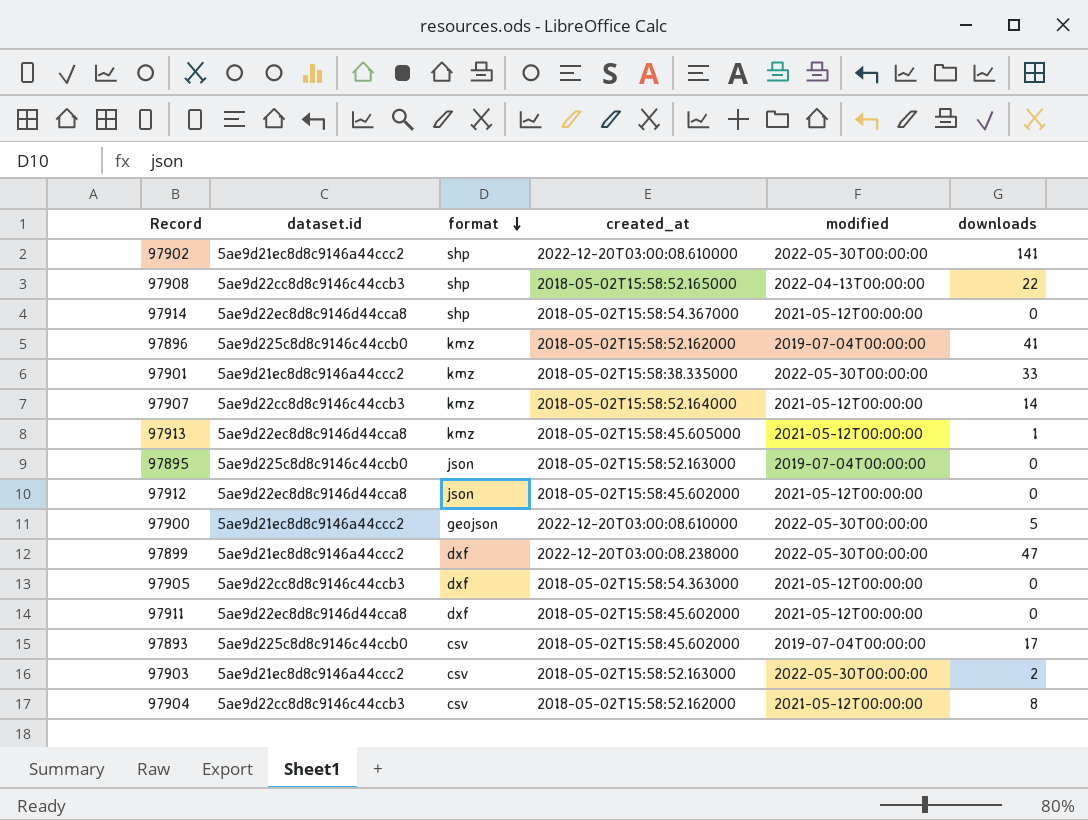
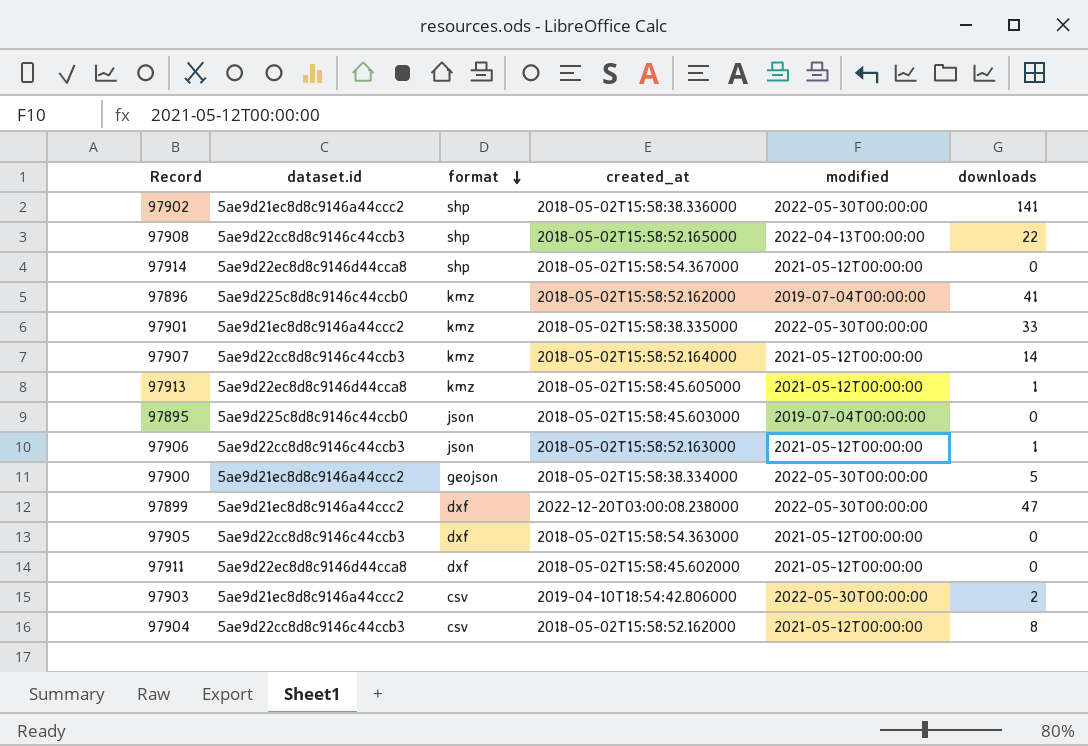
row 97912: 5ae9d22ec8d8c9146d44cca8 | json | 2018-05-02T15:58:45.602000 | 2021-05-12T00:00:00 | 0 -> none
row 97893: 5ae9d225c8d8c9146c44ccb0 | csv | 2018-05-02T15:58:45.602000 | 2019-07-04T00:00:00 | 17 -> none
97902 | created_at: 2022-12-20T03:00:08.610000 -> 2018-05-02T15:58:38.336000
97895 | created_at: 2018-05-02T15:58:52.163000 -> 2018-05-02T15:58:45.603000
row 97906: none -> 5ae9d22cc8d8c9146c44ccb3 | json | 2018-05-02T15:58:52.163000 | 2021-05-12T00:00:00 | 1
97900 | created_at: 2022-12-20T03:00:08.610000 -> 2018-05-02T15:58:38.334000
97903 | created_at: 2018-05-02T15:58:52.163000 -> 2019-04-10T18:54:42.806000

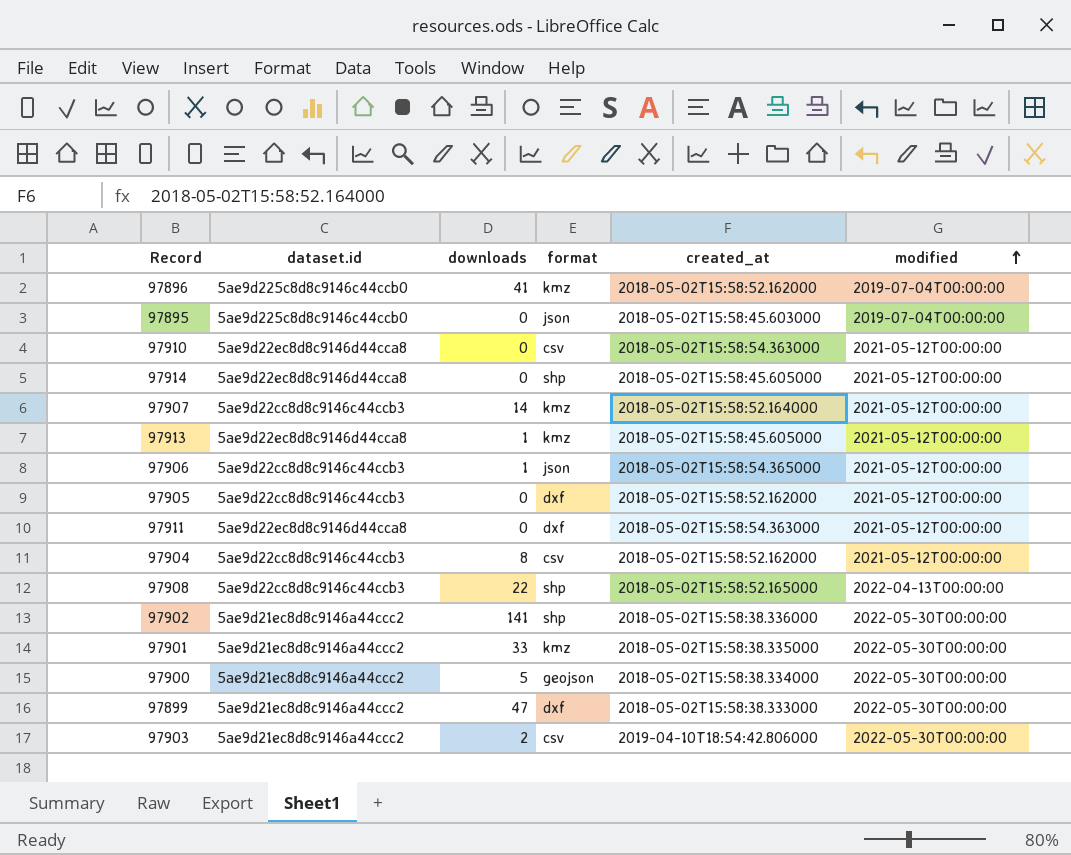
row order: format descending -> modified ascending
column downloads | position: 6 -> 3
row 97910: none -> 5ae9d22ec8d8c9146d44cca8 | 0 | csv | 2018-05-02T15:58:54.363000 | 2021-05-12T00:00:00
97914 | created_at: 2018-05-02T15:58:54.367000 -> 2018-05-02T15:58:45.605000
97906 | created_at: 2018-05-02T15:58:52.163000 -> 2018-05-02T15:58:54.365000
97905 | created_at: 2018-05-02T15:58:54.363000 -> 2018-05-02T15:58:52.162000
97911 | created_at: 2018-05-02T15:58:45.602000 -> 2018-05-02T15:58:54.363000
97899 | created_at: 2022-12-20T03:00:08.238000 -> 2018-05-02T15:58:38.333000

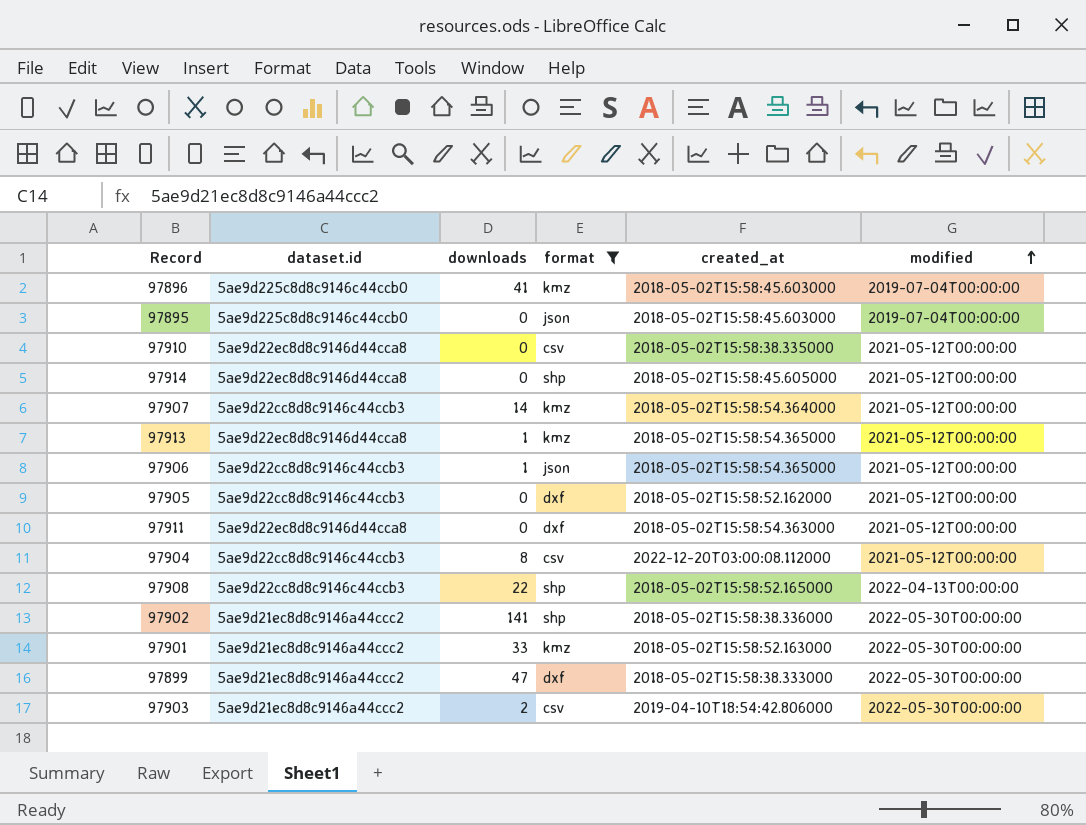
filter: none -> format != geojson
97896 | created_at: 2018-05-02T15:58:52.162000 -> 2018-05-02T15:58:45.603000
97910 | created_at: 2018-05-02T15:58:54.363000 -> 2018-05-02T15:58:38.335000
97907 | created_at: 2018-05-02T15:58:52.164000 -> 2018-05-02T15:58:54.364000
97913 | created_at: 2018-05-02T15:58:45.605000 -> 2018-05-02T15:58:54.365000
97904 | created_at: 2018-05-02T15:58:52.162000 -> 2022-12-20T03:00:08.112000
97901 | created_at: 2018-05-02T15:58:38.335000 -> 2018-05-02T15:58:52.163000

